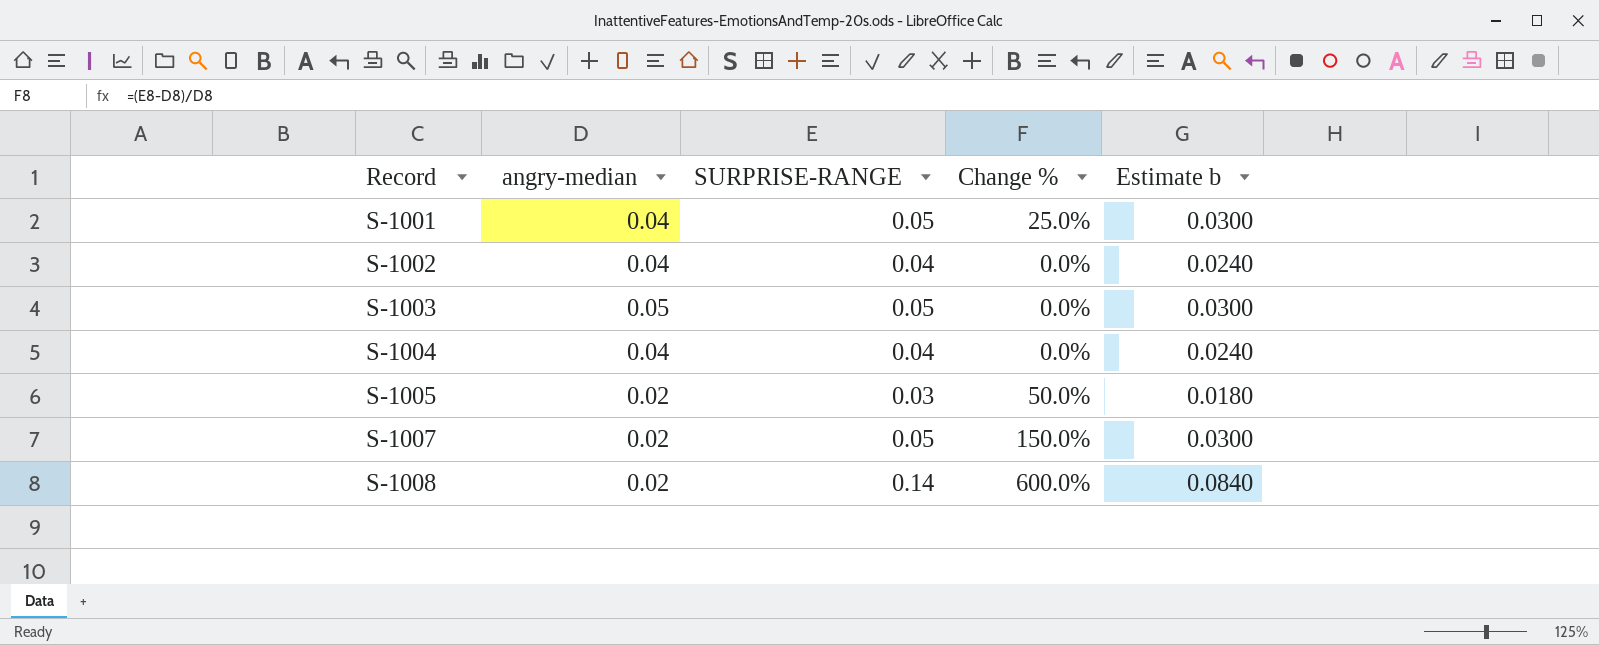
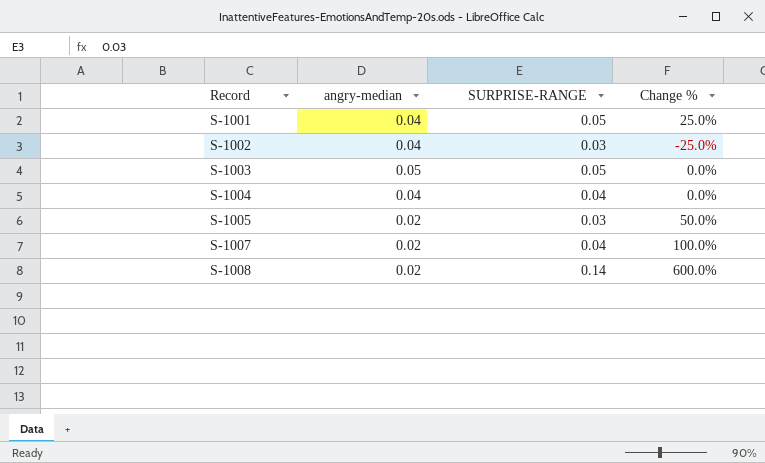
column Estimate b | formula: [SURPRISE-RANGE] * 0.6 -> none
S-1002 | SURPRISE-RANGE: 0.04 -> 0.03
S-1002 | Change %: 0.0% -> -25.0%
S-1007 | SURPRISE-RANGE: 0.05 -> 0.04
S-1007 | Change %: 150.0% -> 100.0%

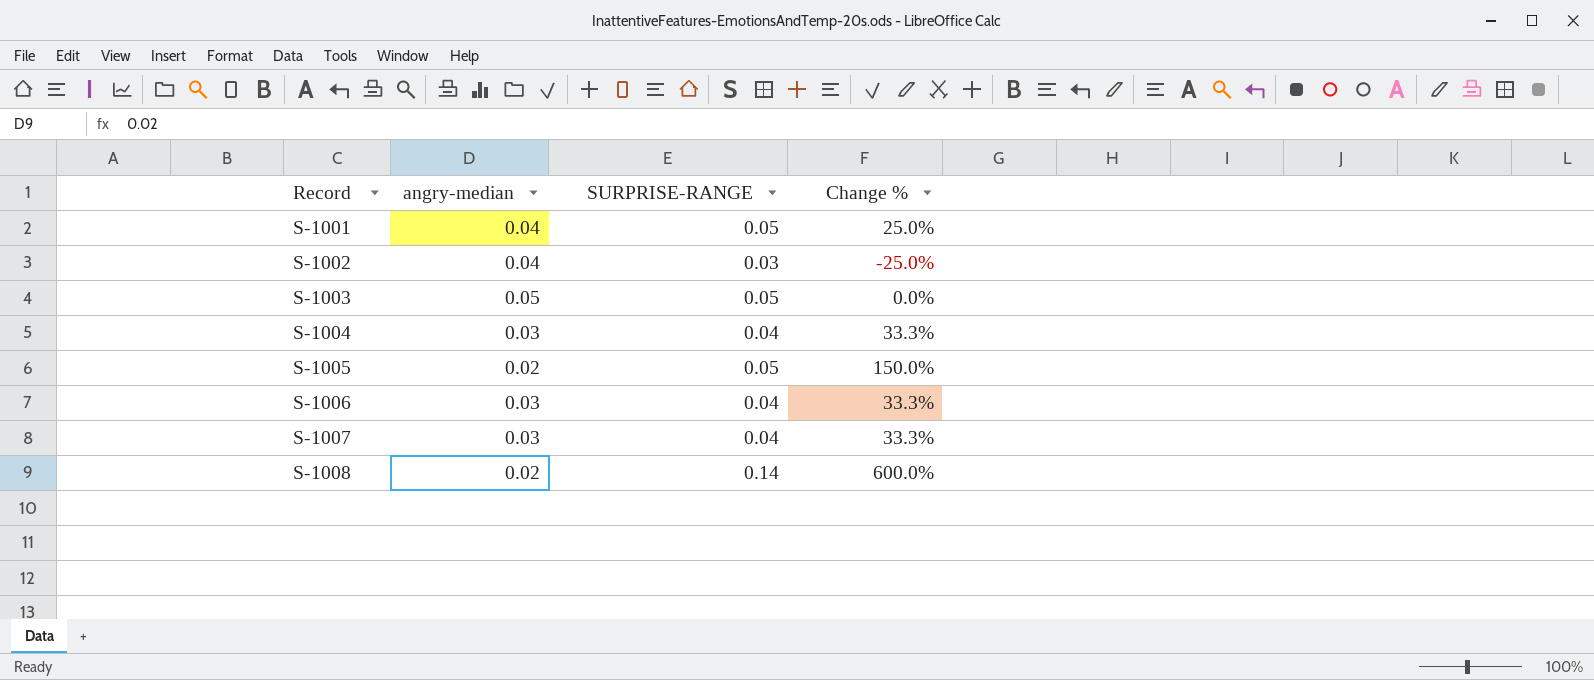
S-1004 | angry-median: 0.04 -> 0.03
S-1004 | Change %: 0.0% -> 33.3%
S-1005 | SURPRISE-RANGE: 0.03 -> 0.05
S-1005 | Change %: 50.0% -> 150.0%
row S-1006: none -> 0.03 | 0.04 | 33.3%
S-1007 | angry-median: 0.02 -> 0.03
S-1007 | Change %: 100.0% -> 33.3%

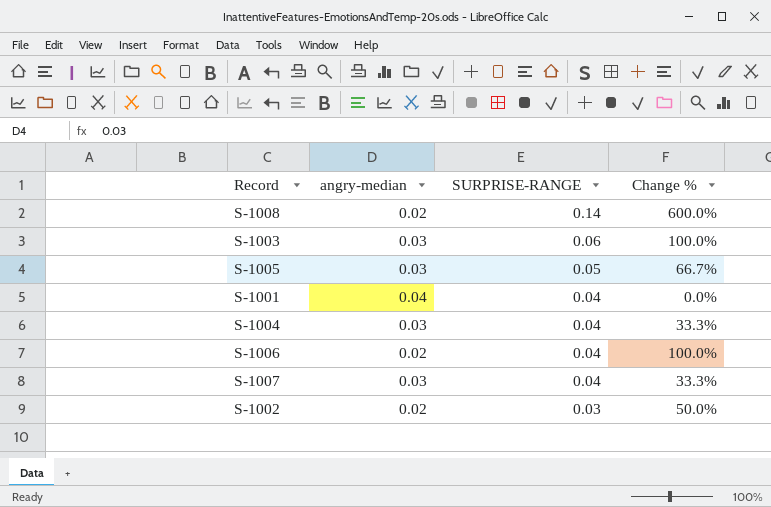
row order: Record ascending -> SURPRISE-RANGE descending
S-1003 | angry-median: 0.05 -> 0.03
S-1003 | SURPRISE-RANGE: 0.05 -> 0.06
S-1003 | Change %: 0.0% -> 100.0%
S-1005 | angry-median: 0.02 -> 0.03
S-1005 | Change %: 150.0% -> 66.7%
S-1001 | SURPRISE-RANGE: 0.05 -> 0.04
S-1001 | Change %: 25.0% -> 0.0%
S-1006 | angry-median: 0.03 -> 0.02
S-1006 | Change %: 33.3% -> 100.0%
S-1002 | angry-median: 0.04 -> 0.02
S-1002 | Change %: -25.0% -> 50.0%

